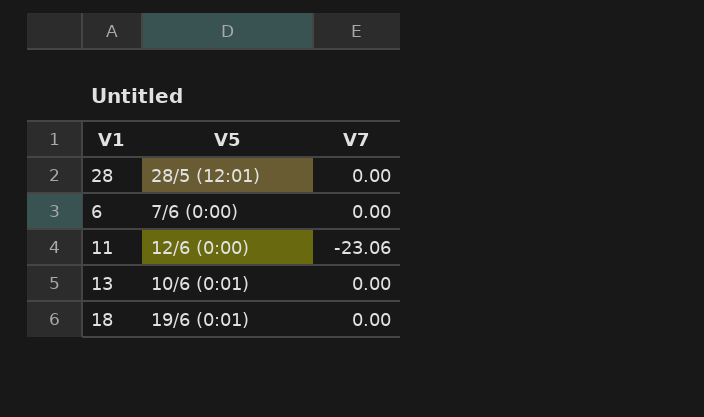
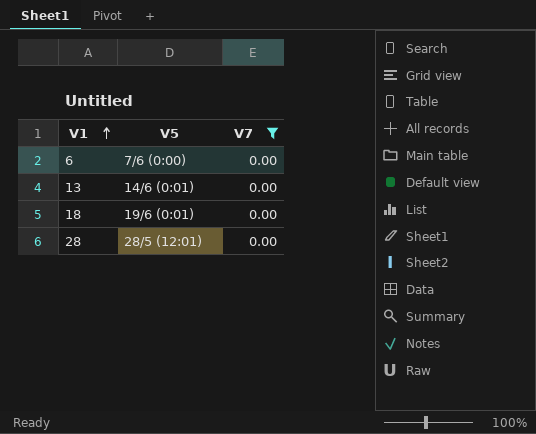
filter: none -> V7 = 0.00
row order: none -> V1 ascending
13 | V5: 10/6 (0:01) -> 14/6 (0:01)

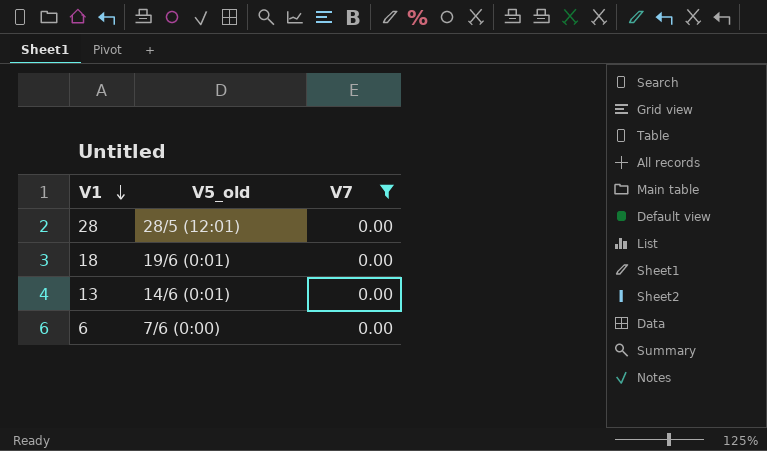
row order: V1 ascending -> V1 descending
column name: V5 -> V5_old

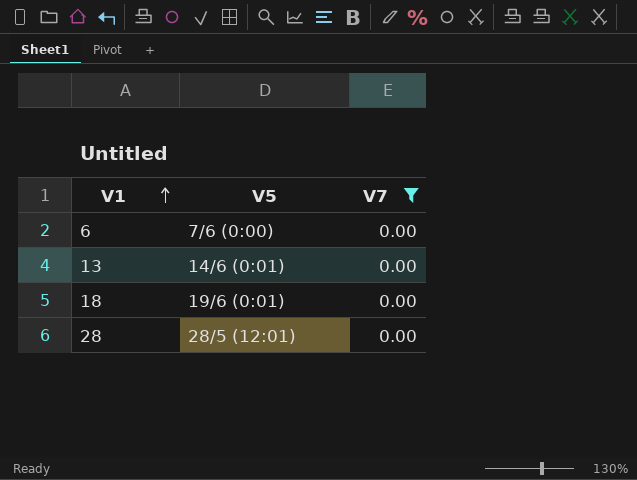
row order: V1 descending -> V1 ascending
column name: V5_old -> V5

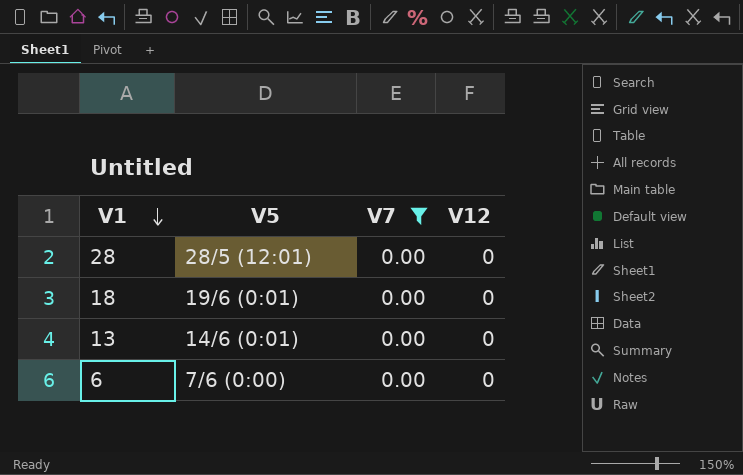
row order: V1 ascending -> V1 descending
column V12 | position: none -> 4

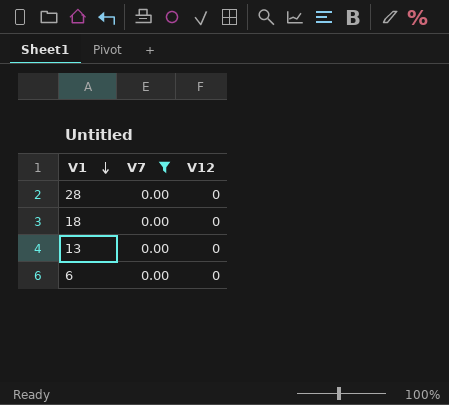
column V5 | position: 2 -> none

